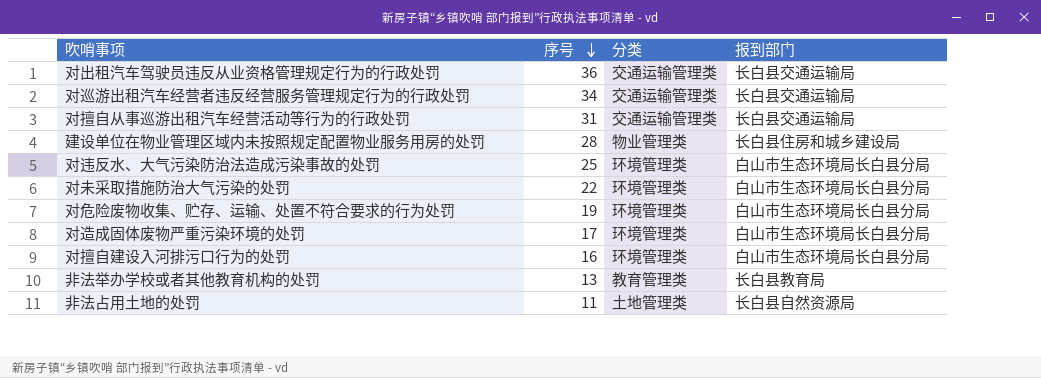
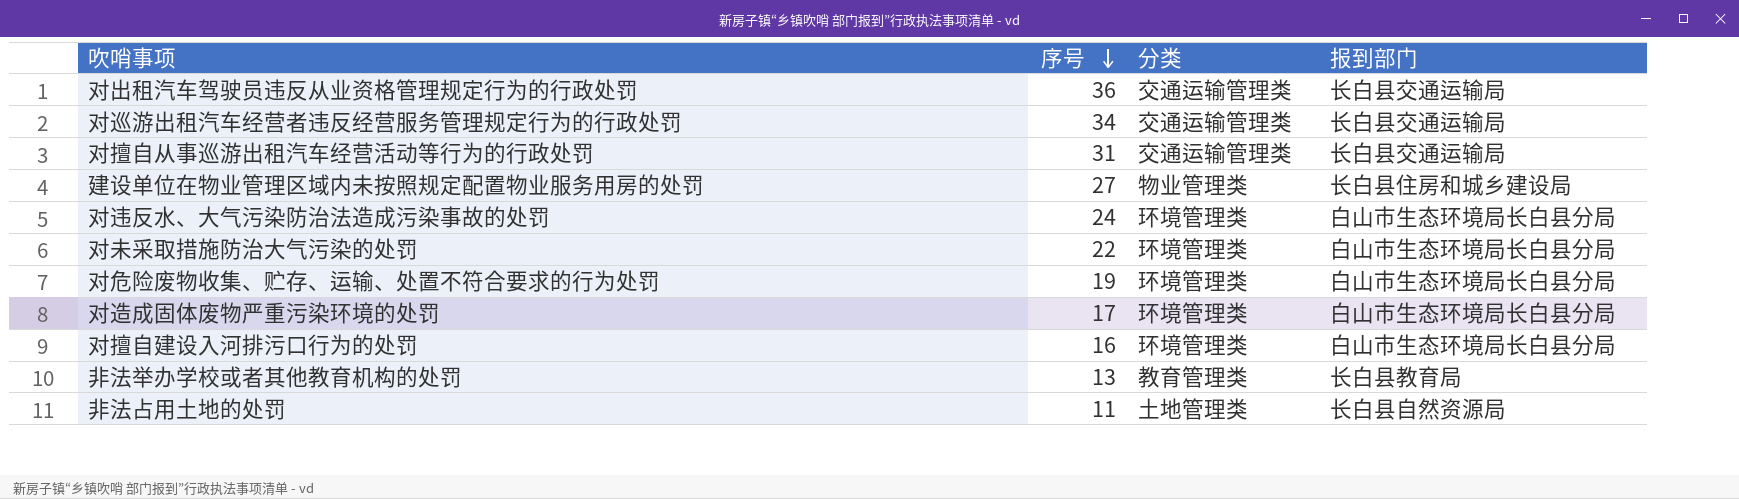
建设单位在物业管理区域内未按照规定配置物业服务用房的处罚 | 序号: 28 -> 27
对违反水、大气污染防治法造成污染事故的处罚 | 序号: 25 -> 24

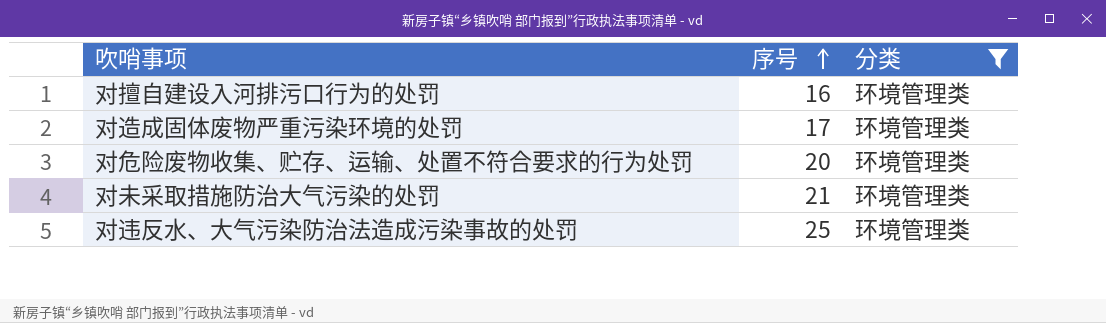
filter: none -> 分类 = 环境管理类
row order: 序号 descending -> 序号 ascending
column 报到部门 | position: 4 -> none
对危险废物收集、贮存、运输、处置不符合要求的行为处罚 | 序号: 19 -> 20
对未采取措施防治大气污染的处罚 | 序号: 22 -> 21
对违反水、大气污染防治法造成污染事故的处罚 | 序号: 24 -> 25

